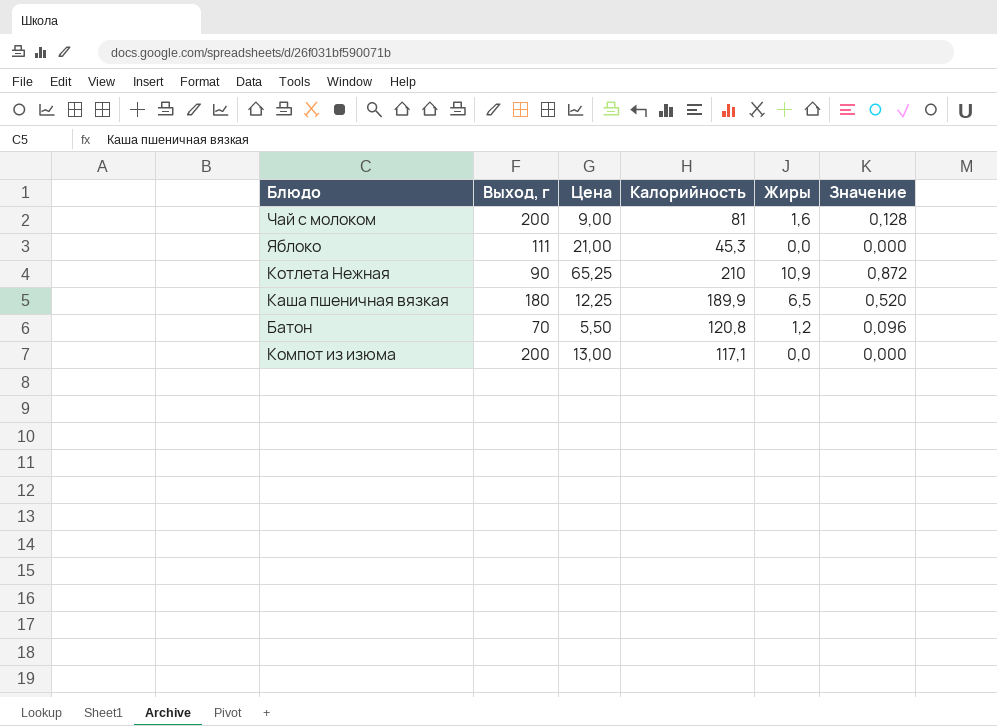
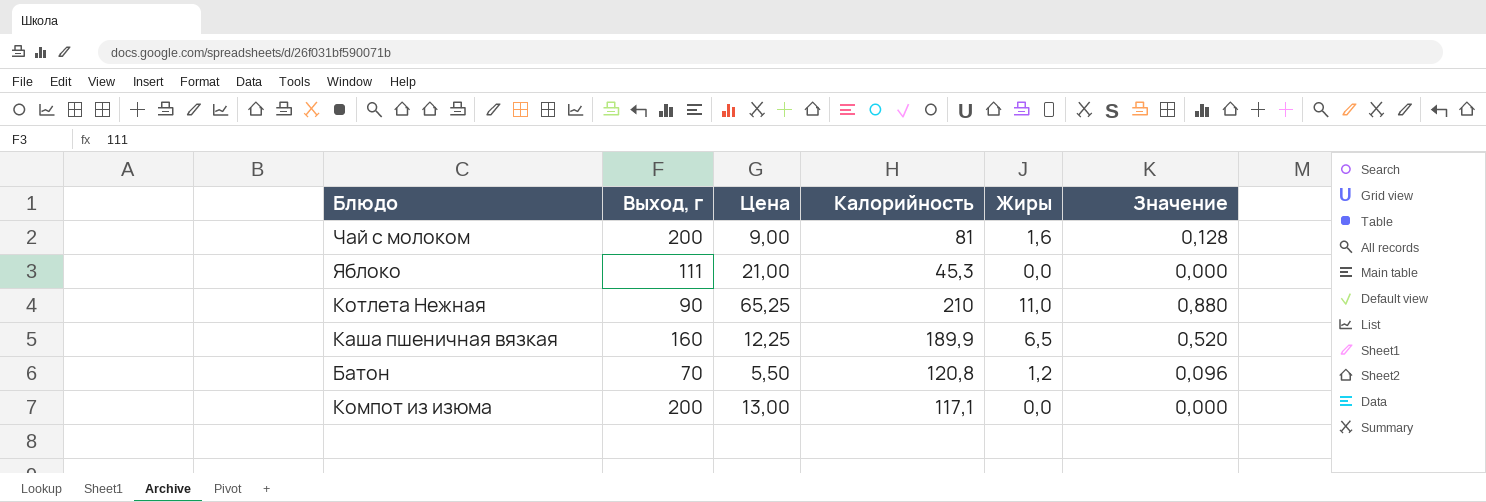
Котлета Нежная | Жиры: 10,9 -> 11,0
Котлета Нежная | Значение: 0,872 -> 0,880
Каша пшеничная вязкая | Выход, г: 180 -> 160

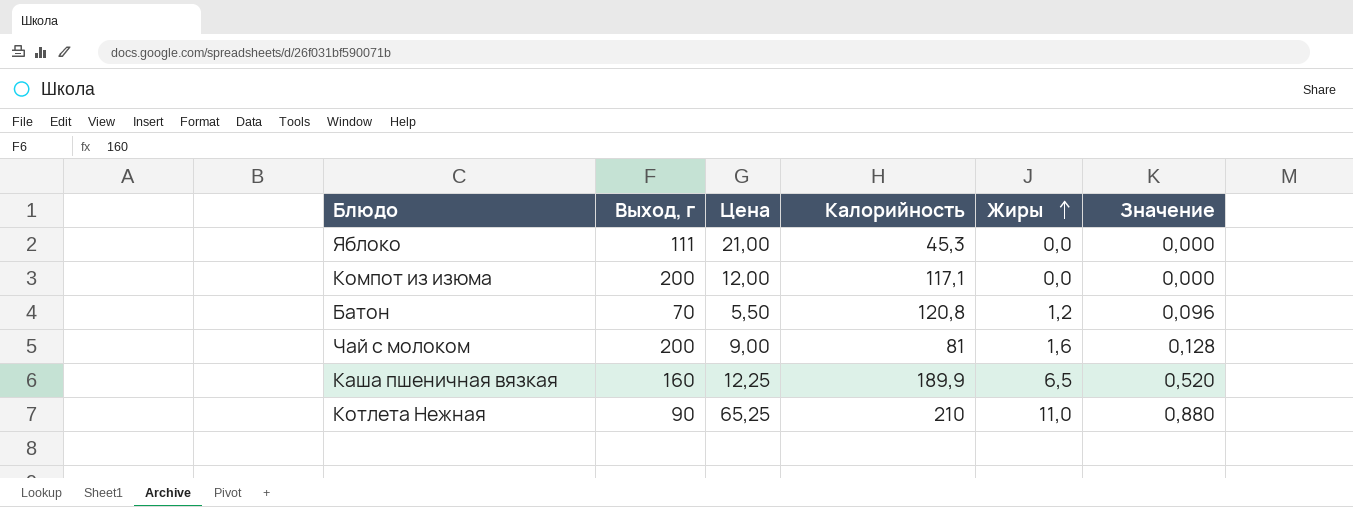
row order: none -> Жиры ascending
Компот из изюма | Цена: 13,00 -> 12,00

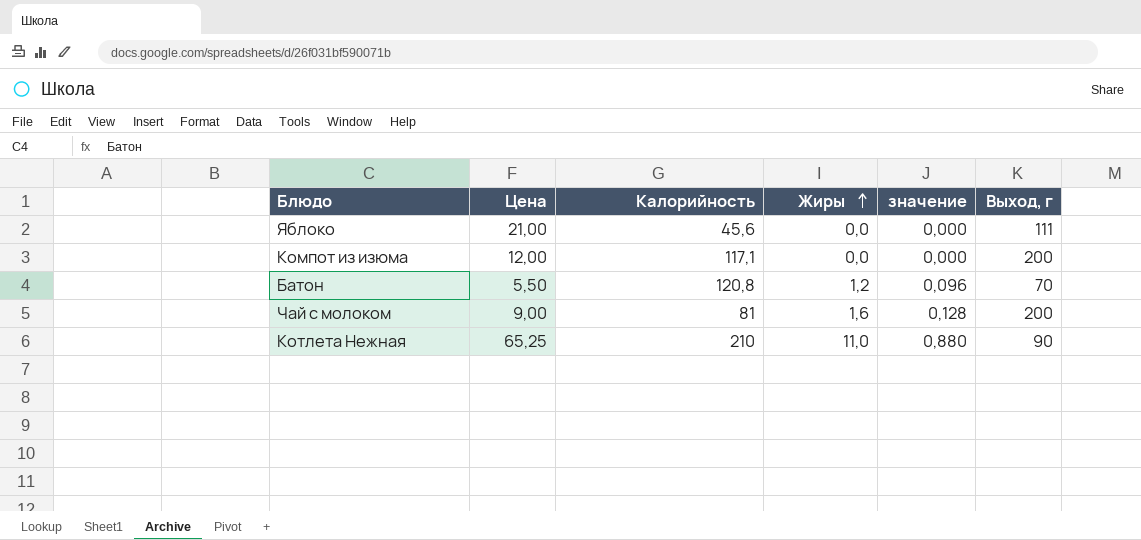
column name: Значение -> значение
column Выход, г | position: 2 -> 6
row Каша пшеничная вязкая: 160 | 12,25 | 189,9 | 6,5 | 0,520 -> none
Яблоко | Калорийность: 45,3 -> 45,6

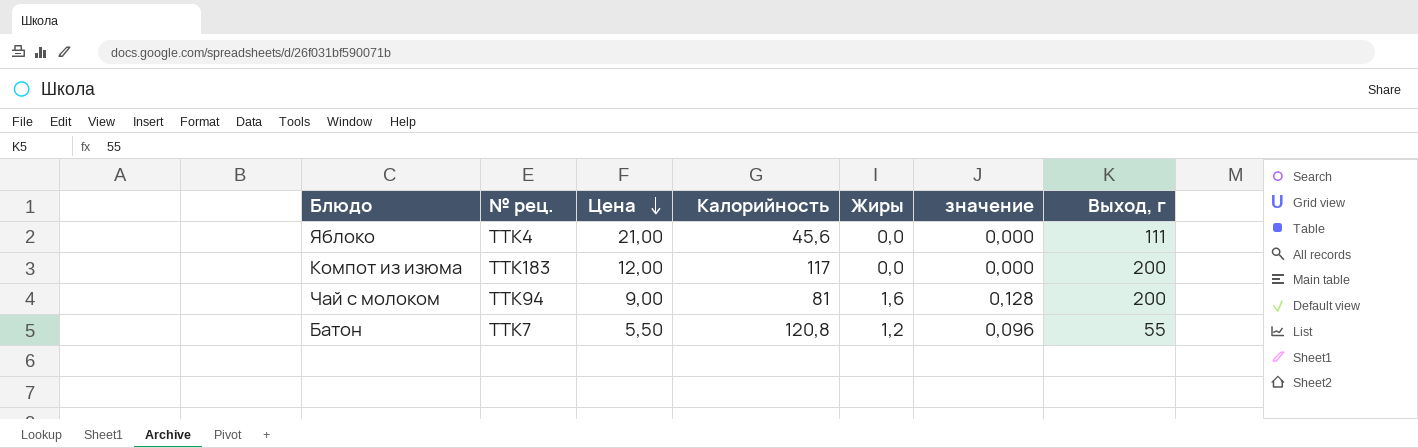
row order: Жиры ascending -> Цена descending
column № рец. | position: none -> 2
row Котлета Нежная: 65,25 | 210 | 11,0 | 0,880 | 90 -> none
Компот из изюма | Калорийность: 117,1 -> 117
Батон | Выход, г: 70 -> 55

